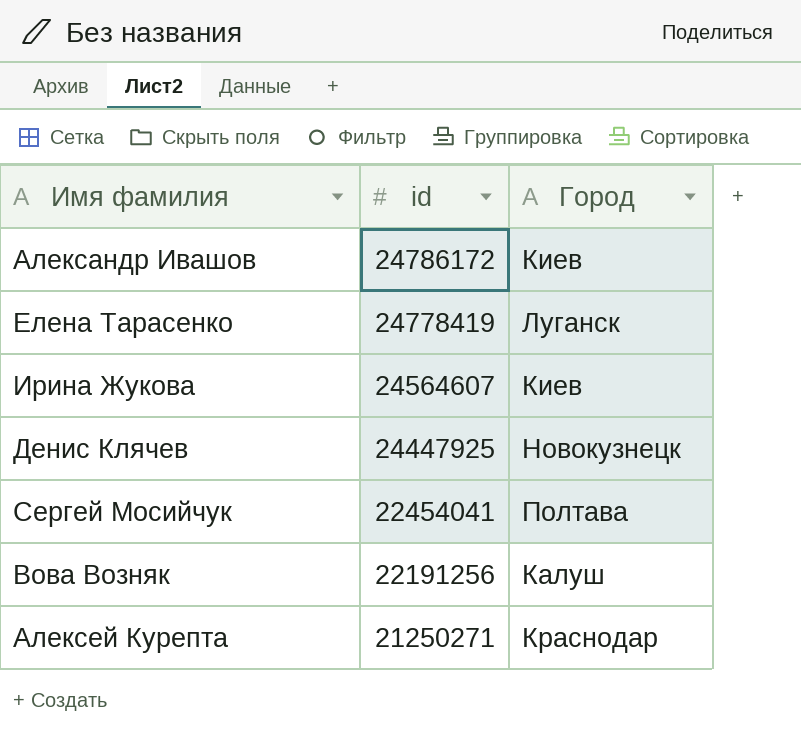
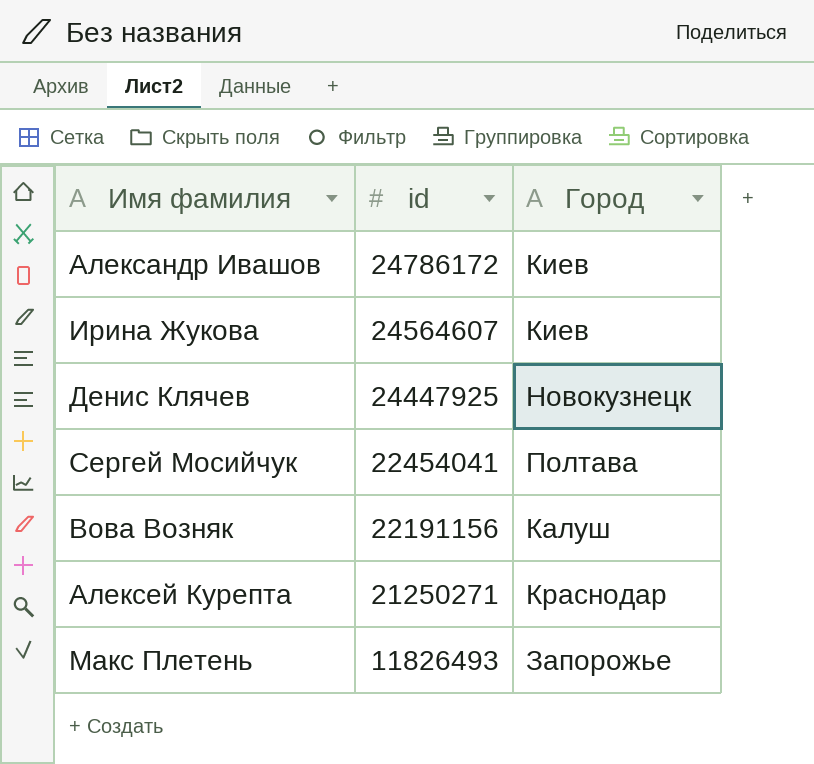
row Елена Тарасенко: 24778419 | Луганск -> none
Вова Возняк | id: 22191256 -> 22191156
row Макс Плетень: none -> 11826493 | Запорожье

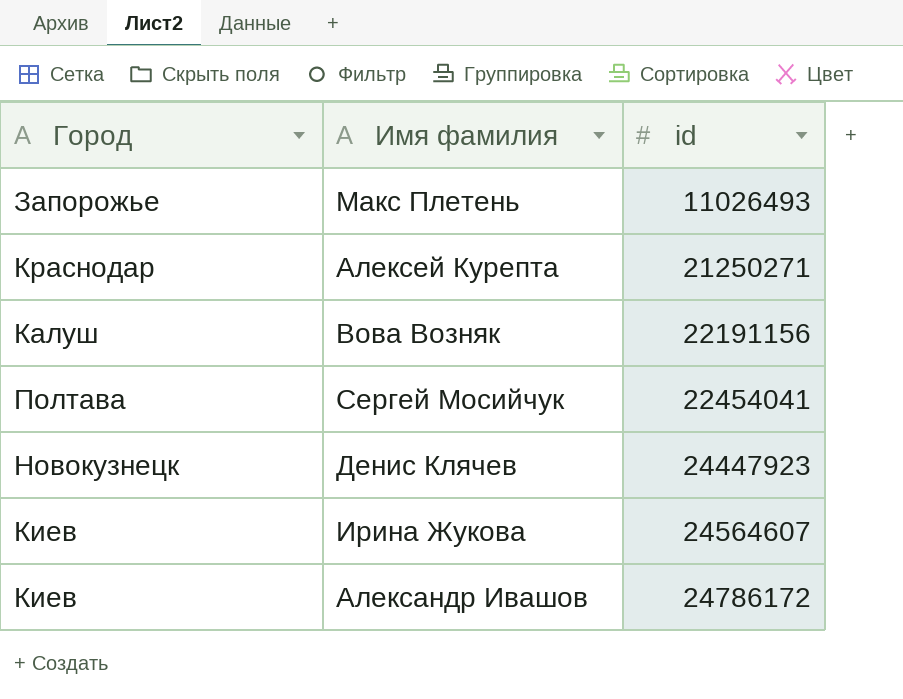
row order: id descending -> id ascending
column Город | position: 3 -> 1
Макс Плетень | id: 11826493 -> 11026493
Денис Клячев | id: 24447925 -> 24447923

